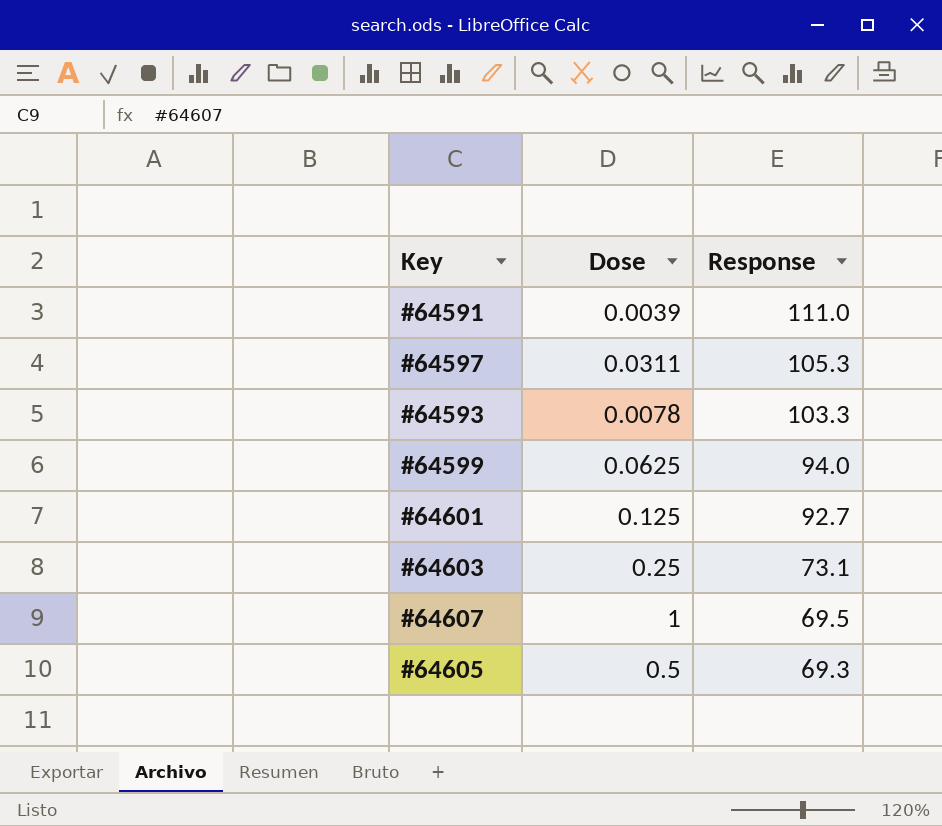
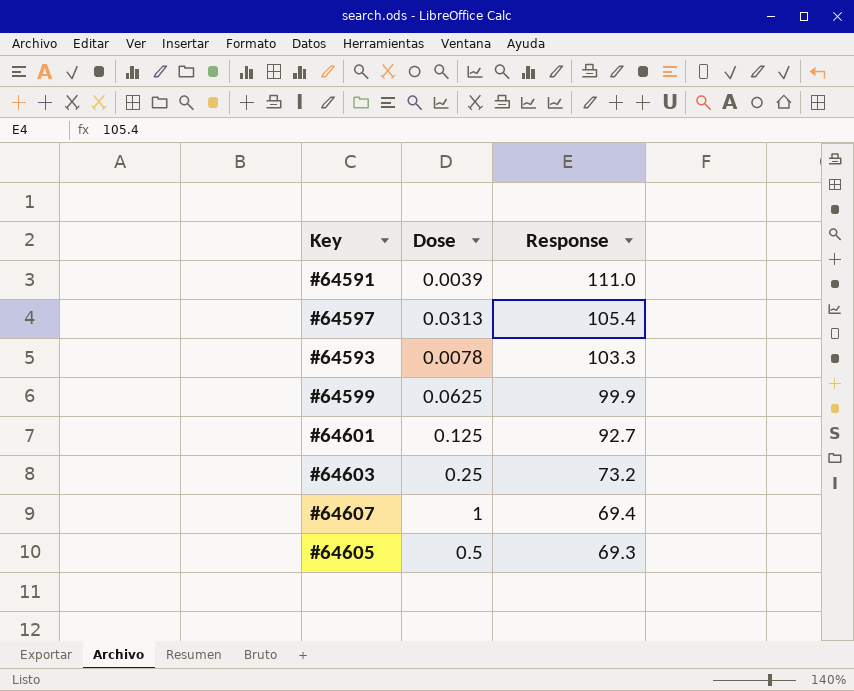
#64597 | Dose: 0.0311 -> 0.0313
#64597 | Response: 105.3 -> 105.4
#64599 | Response: 94.0 -> 99.9
#64603 | Response: 73.1 -> 73.2
#64607 | Response: 69.5 -> 69.4

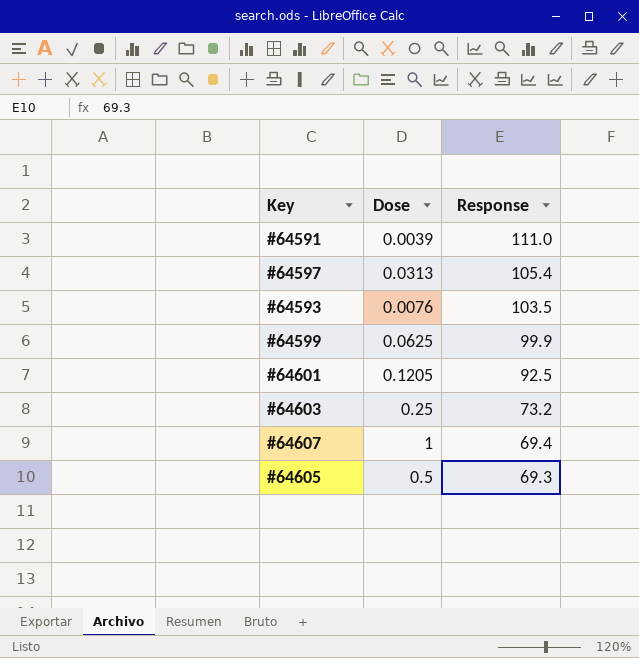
#64593 | Dose: 0.0078 -> 0.0076
#64593 | Response: 103.3 -> 103.5
#64601 | Dose: 0.125 -> 0.1205
#64601 | Response: 92.7 -> 92.5

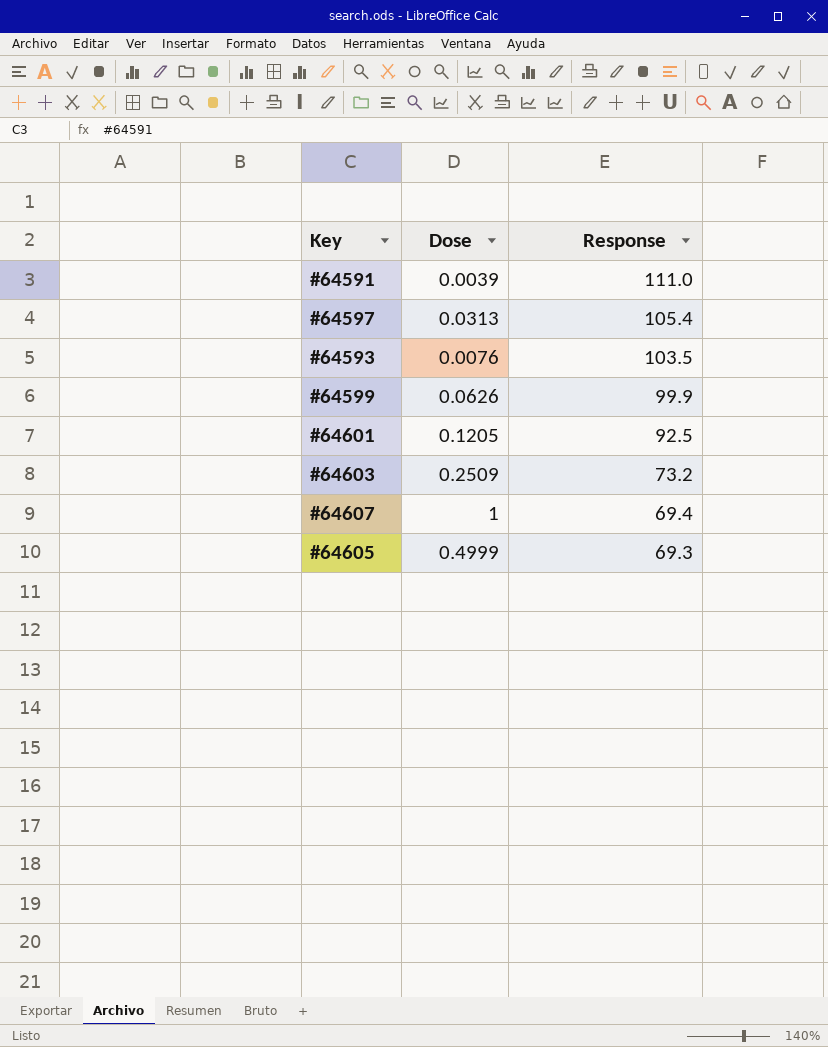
#64599 | Dose: 0.0625 -> 0.0626
#64603 | Dose: 0.25 -> 0.2509
#64605 | Dose: 0.5 -> 0.4999

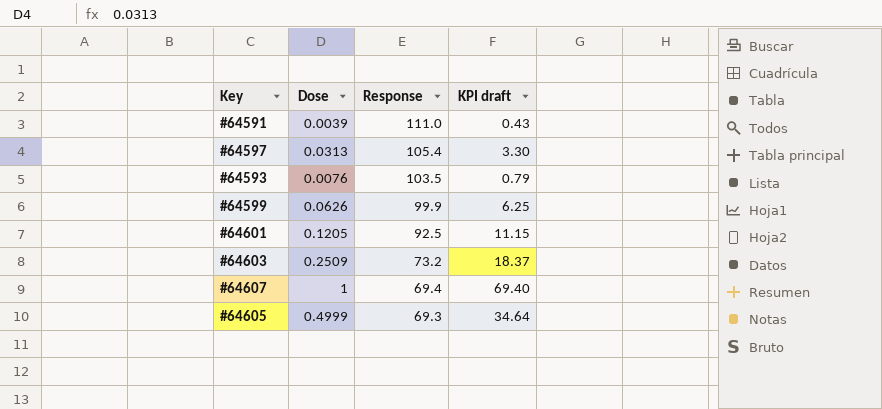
column KPI draft | formula: none -> [Dose] * [Response]

